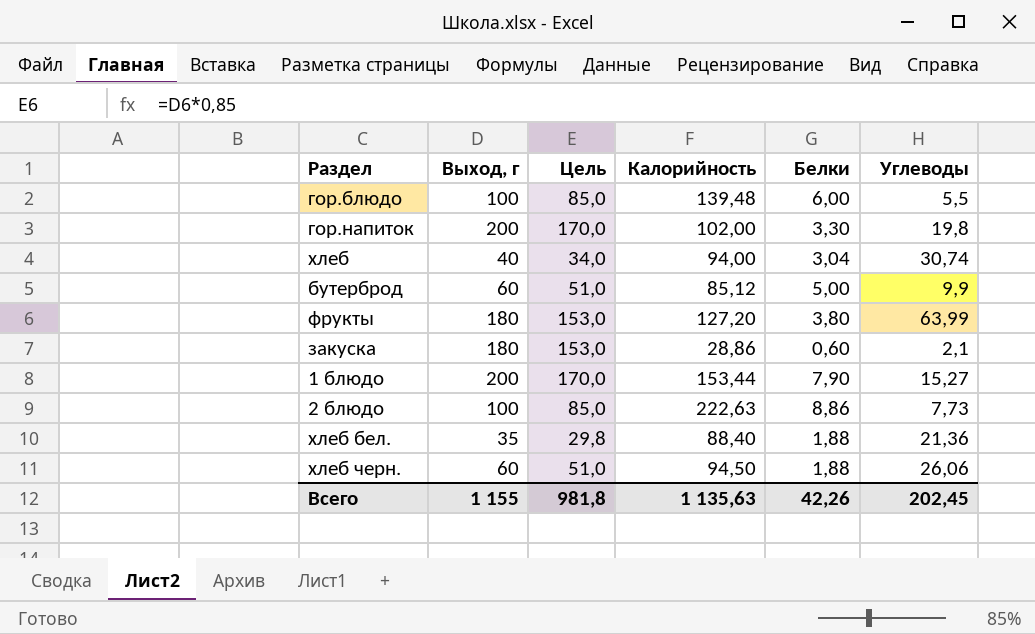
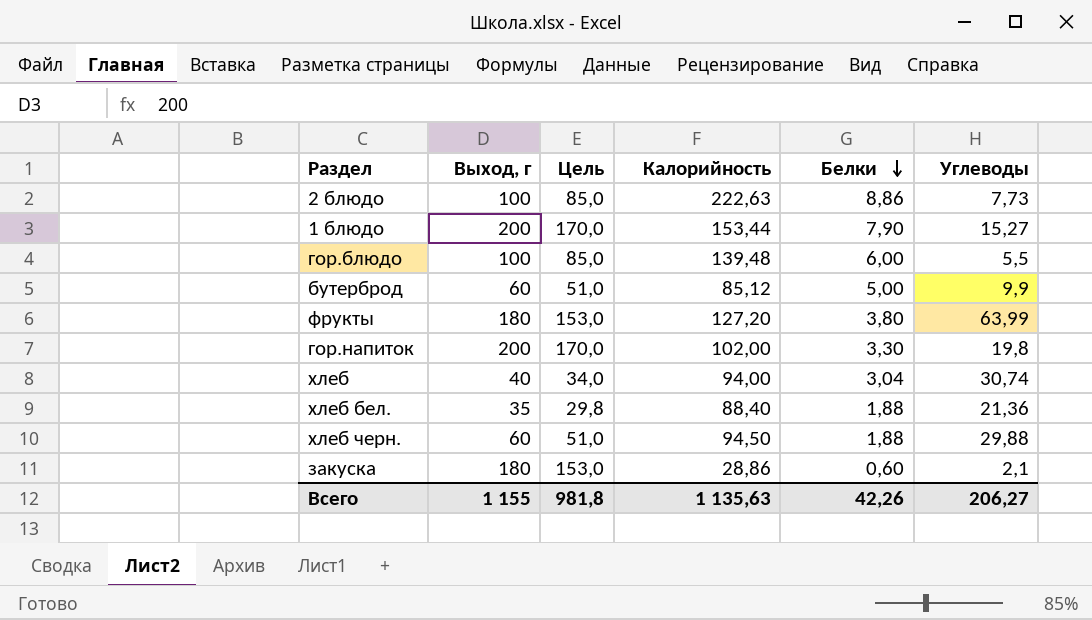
row order: none -> Белки descending
хлеб черн. | Углеводы: 26,06 -> 29,88
Всего | Углеводы: 202,45 -> 206,27

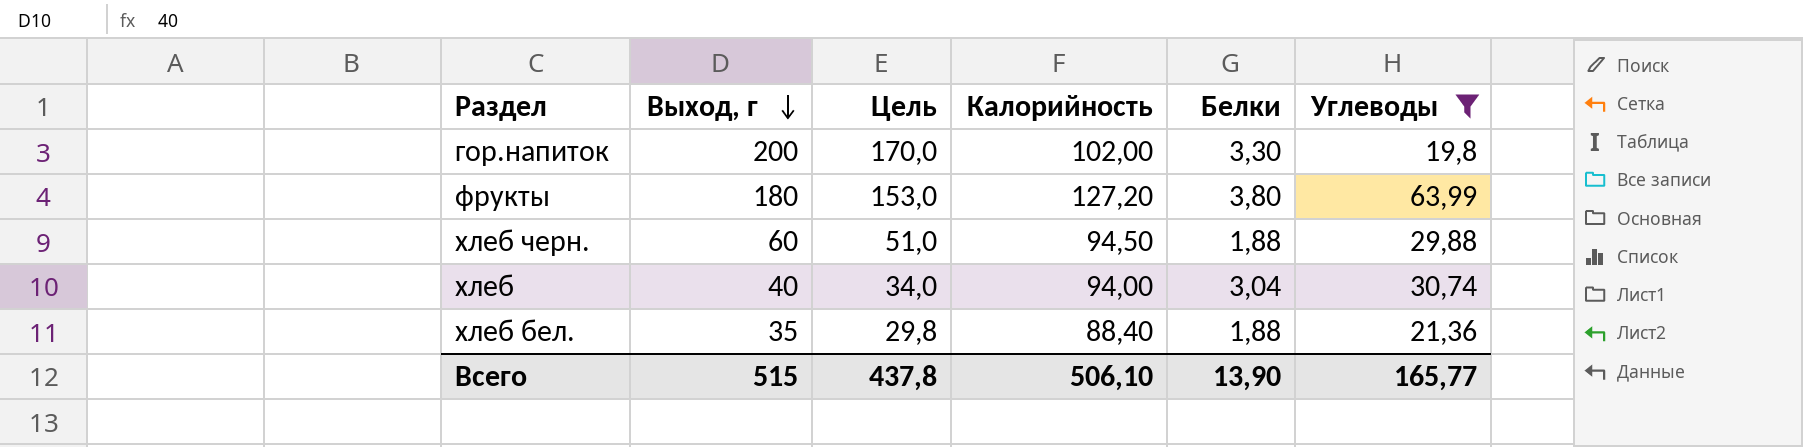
filter: none -> Углеводы >= 19,8
row order: Белки descending -> Выход, г descending
Всего | Выход, г: 1 155 -> 515
Всего | Цель: 981,8 -> 437,8
Всего | Калорийность: 1 135,63 -> 506,10
Всего | Белки: 42,26 -> 13,90
Всего | Углеводы: 206,27 -> 165,77

